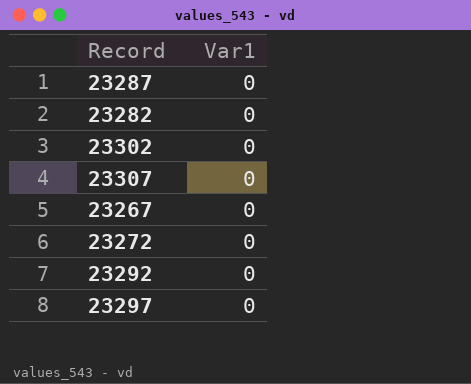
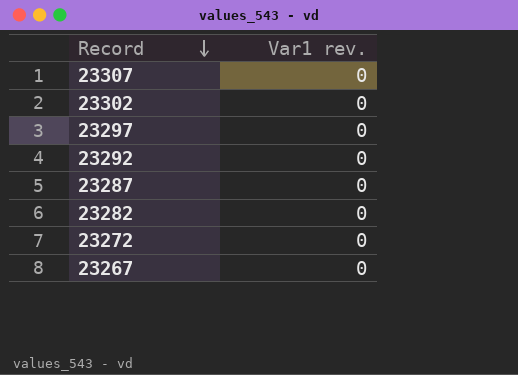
row order: none -> Record descending
column name: Var1 -> Var1 rev.

